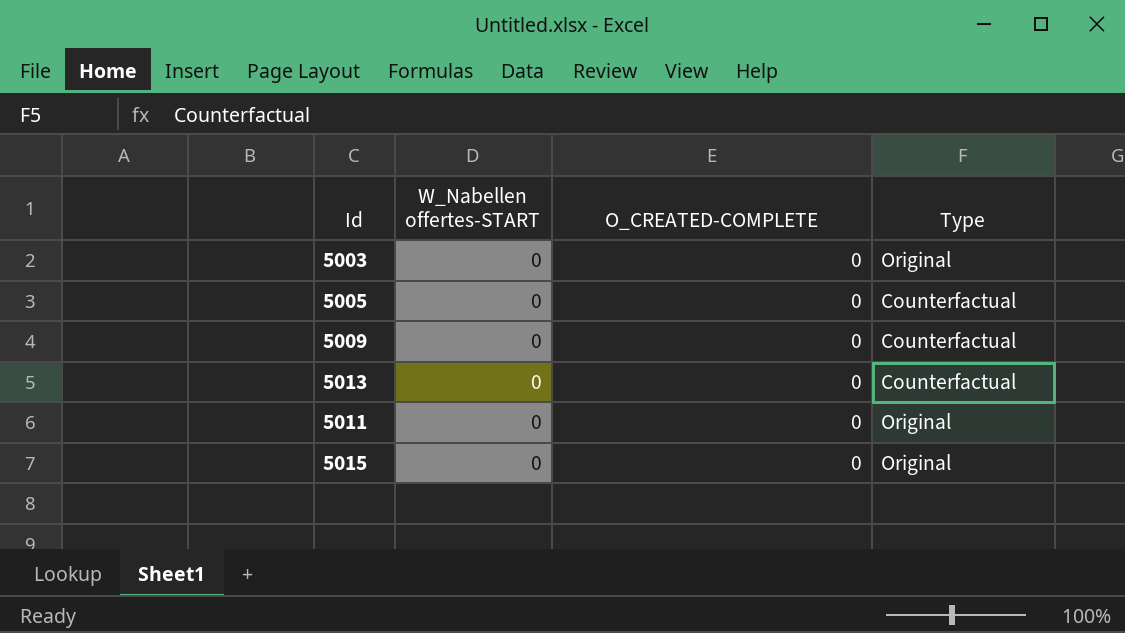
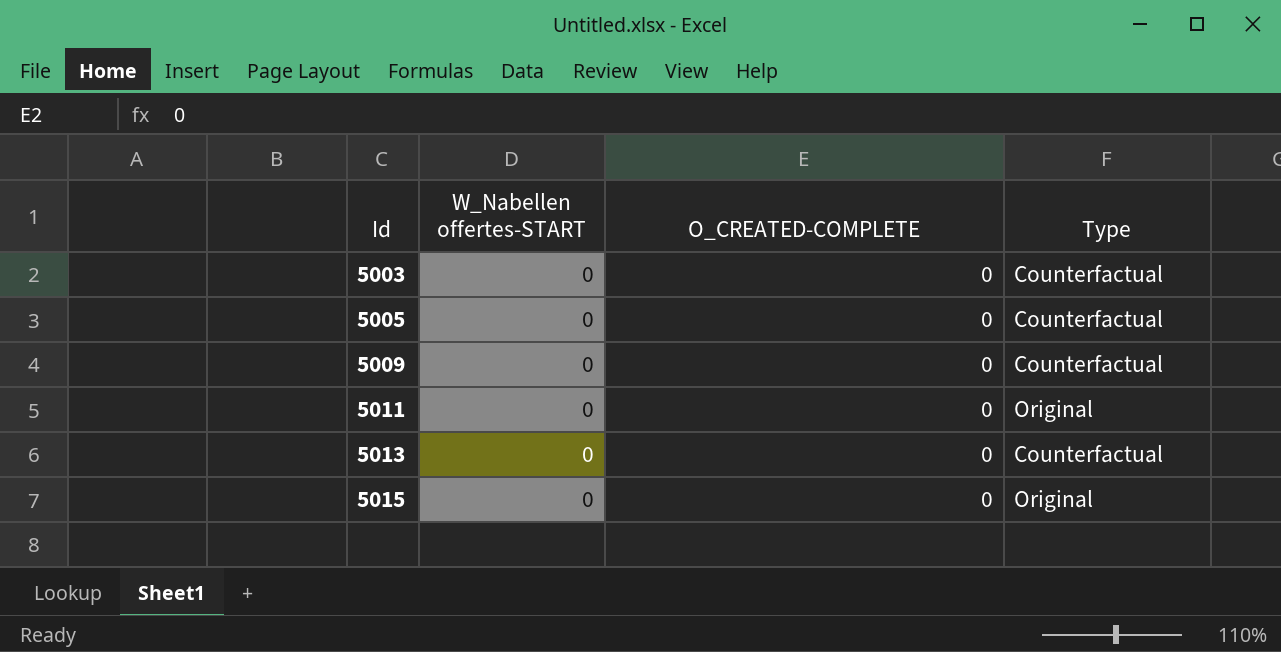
row order: none -> Id ascending
5003 | Type: Original -> Counterfactual

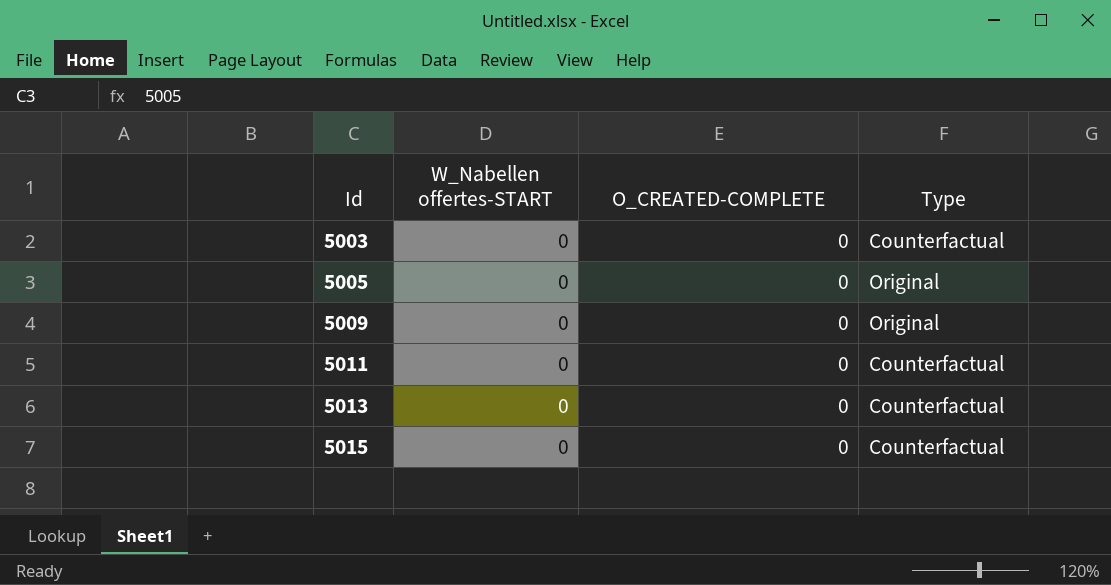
5005 | Type: Counterfactual -> Original
5009 | Type: Counterfactual -> Original
5011 | Type: Original -> Counterfactual
5015 | Type: Original -> Counterfactual

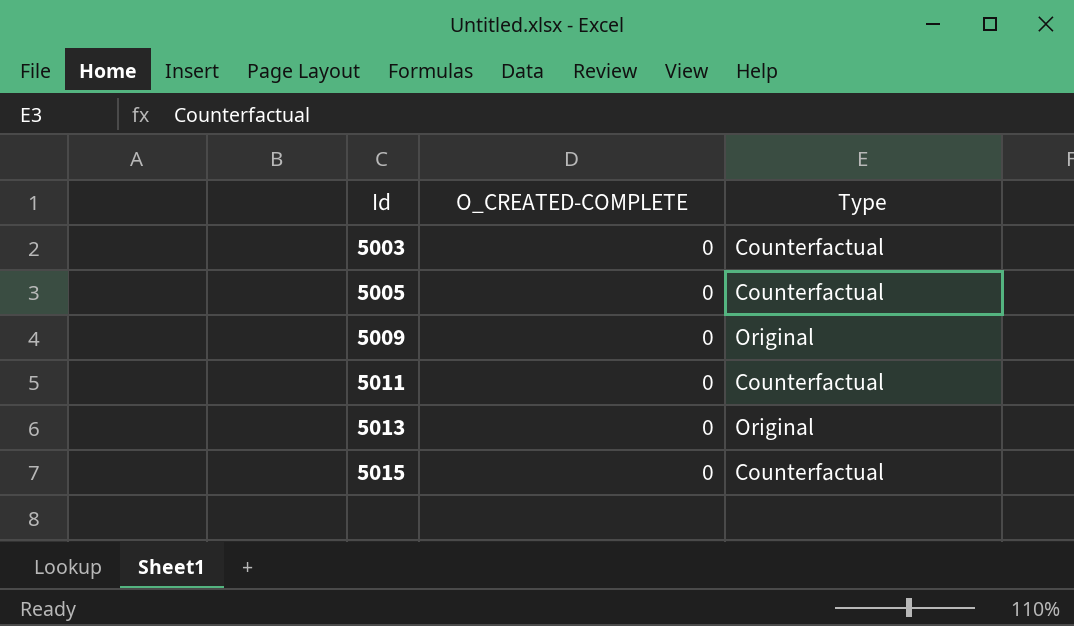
column W_Nabellen offertes-START | position: 2 -> none
5005 | Type: Original -> Counterfactual
5013 | Type: Counterfactual -> Original

